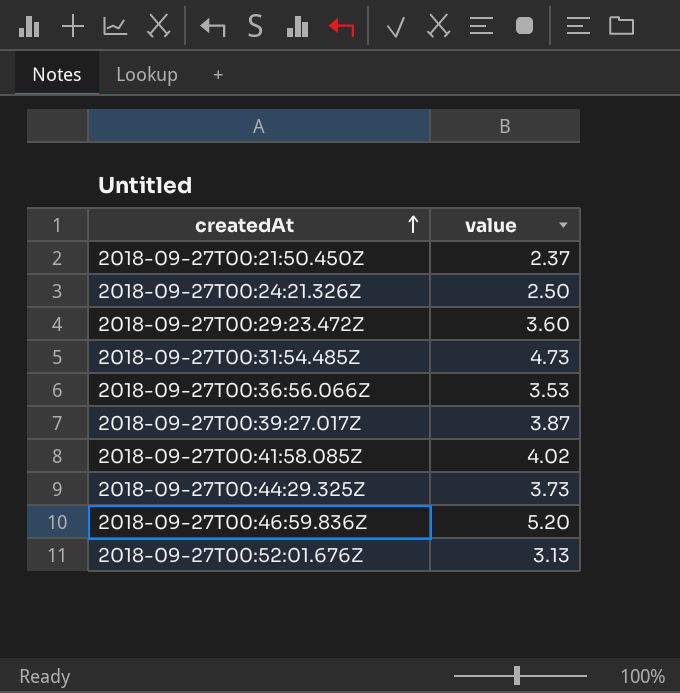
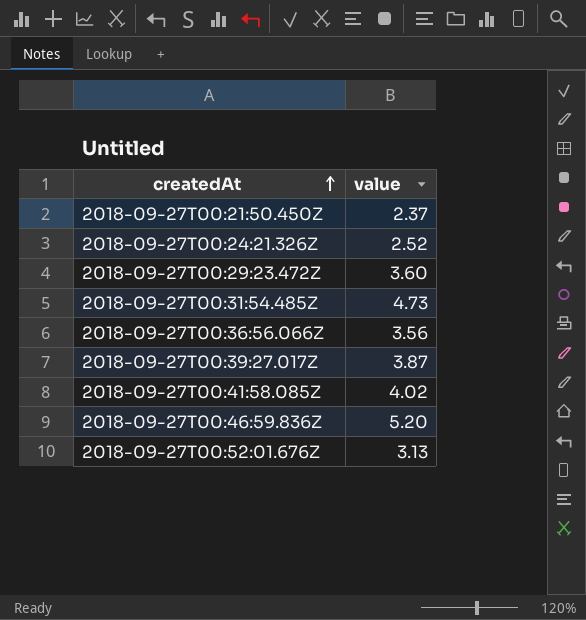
row 2018-09-27T00:44:29.325Z: 3.73 -> none
2018-09-27T00:24:21.326Z | value: 2.50 -> 2.52
2018-09-27T00:36:56.066Z | value: 3.53 -> 3.56

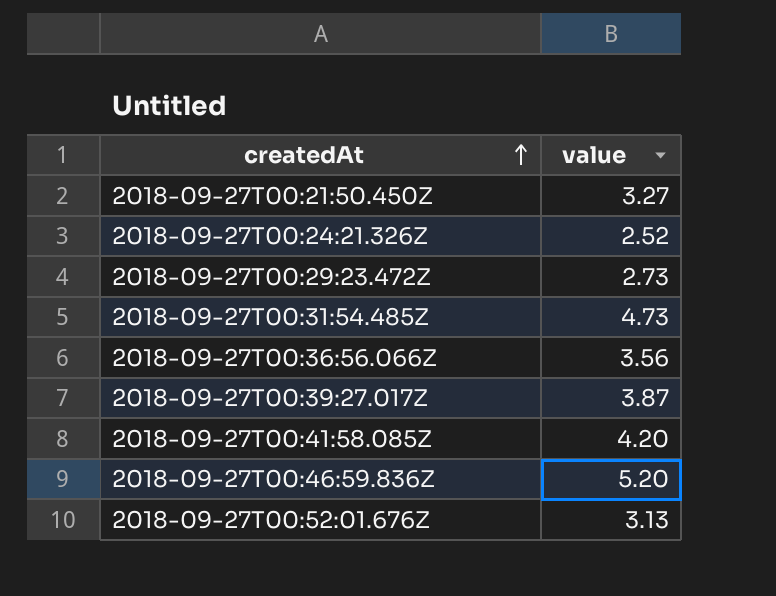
2018-09-27T00:21:50.450Z | value: 2.37 -> 3.27
2018-09-27T00:29:23.472Z | value: 3.60 -> 2.73
2018-09-27T00:41:58.085Z | value: 4.02 -> 4.20

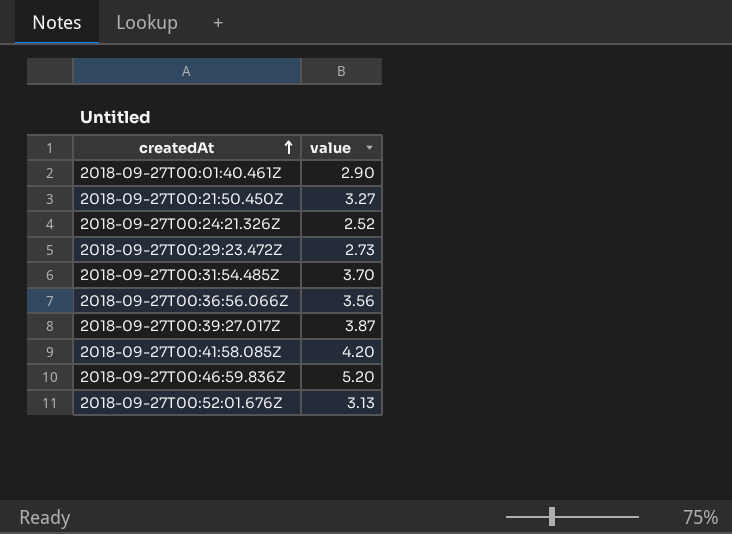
row 2018-09-27T00:01:40.461Z: none -> 2.90
2018-09-27T00:31:54.485Z | value: 4.73 -> 3.70

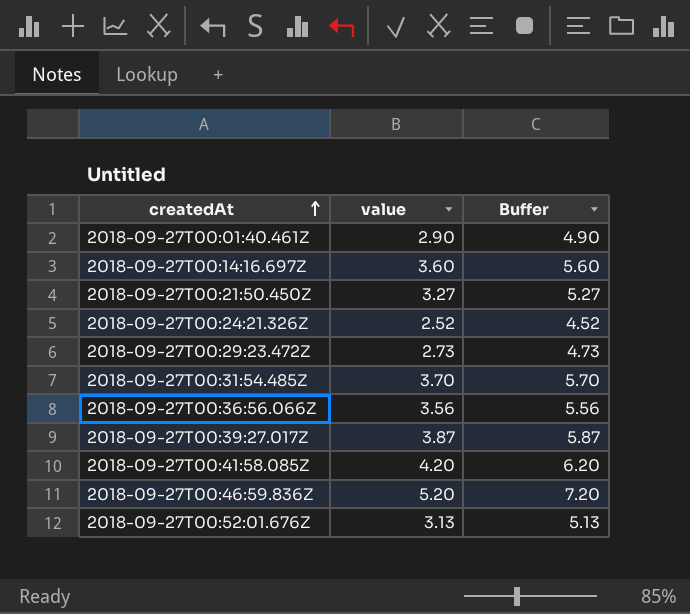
column Buffer | formula: none -> [value] + 2
row 2018-09-27T00:14:16.697Z: none -> 3.60 | 5.60

